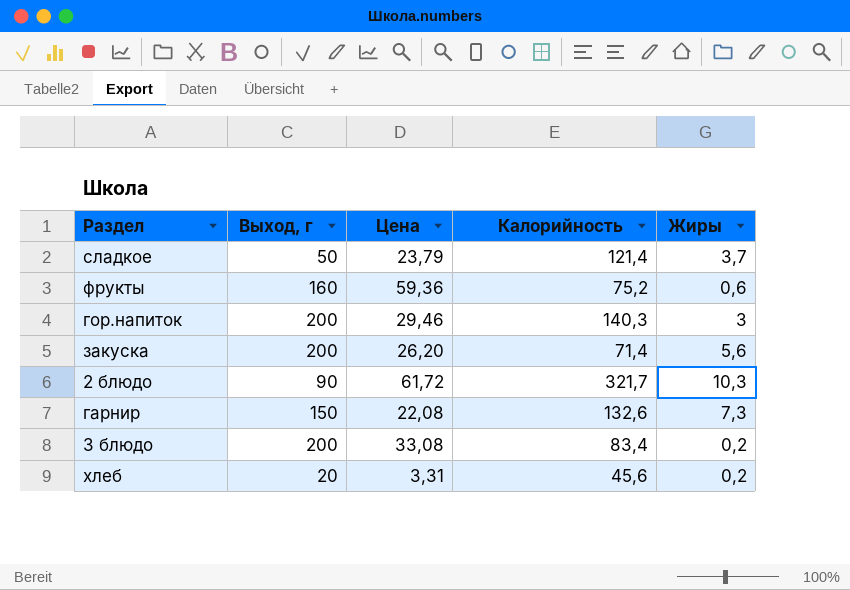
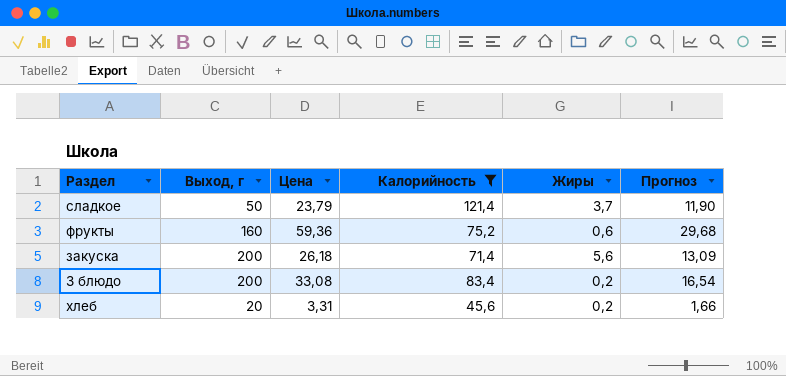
filter: none -> Калорийность <= 121,4
column Прогноз | formula: none -> [Цена] * 0,5
закуска | Цена: 26,20 -> 26,18

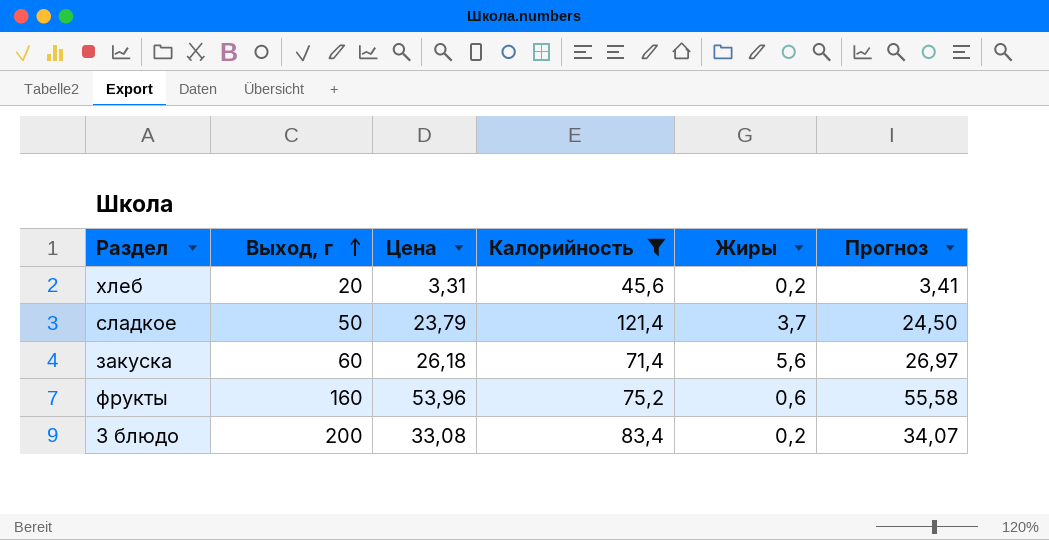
row order: none -> Выход, г ascending
column Прогноз | formula: [Цена] * 0,5 -> [Цена] * 1,03
закуска | Выход, г: 200 -> 60
фрукты | Цена: 59,36 -> 53,96

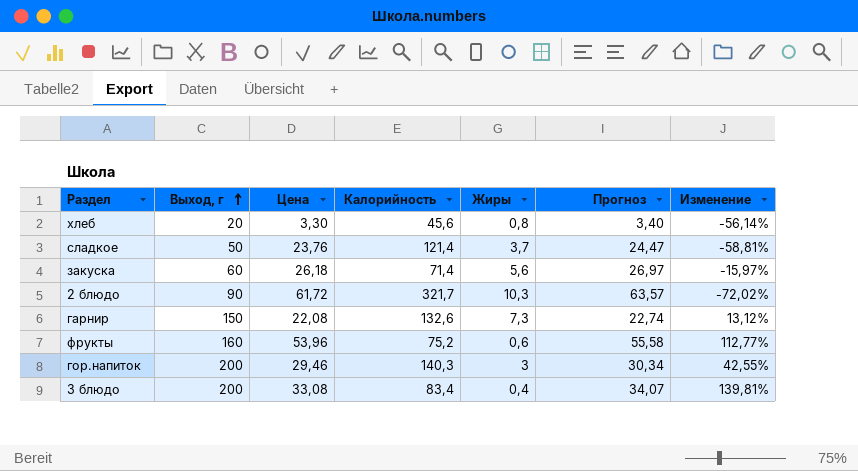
filter: Калорийность <= 121,4 -> none
column Изменение | formula: none -> ([Выход, г] - [Калорийность]) / [Калорийность]
хлеб | Цена: 3,31 -> 3,30
хлеб | Жиры: 0,2 -> 0,8
хлеб | Прогноз: 3,41 -> 3,40
сладкое | Цена: 23,79 -> 23,76
сладкое | Прогноз: 24,50 -> 24,47
3 блюдо | Жиры: 0,2 -> 0,4

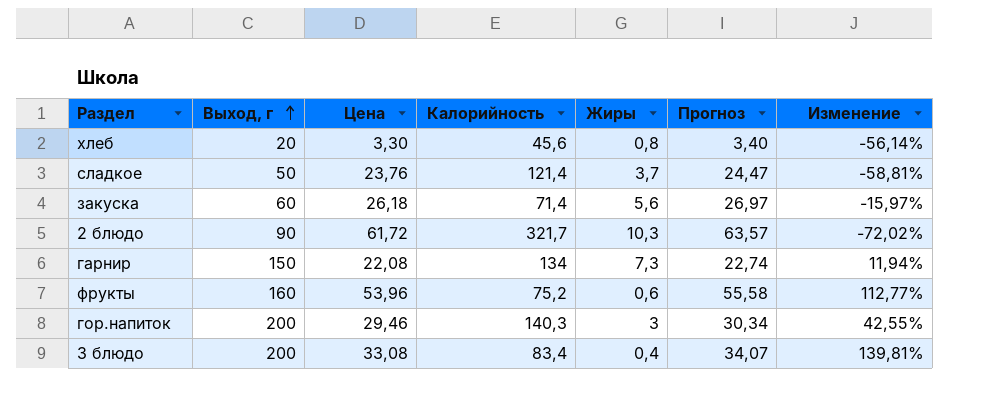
гарнир | Калорийность: 132,6 -> 134
гарнир | Изменение: 13,12% -> 11,94%

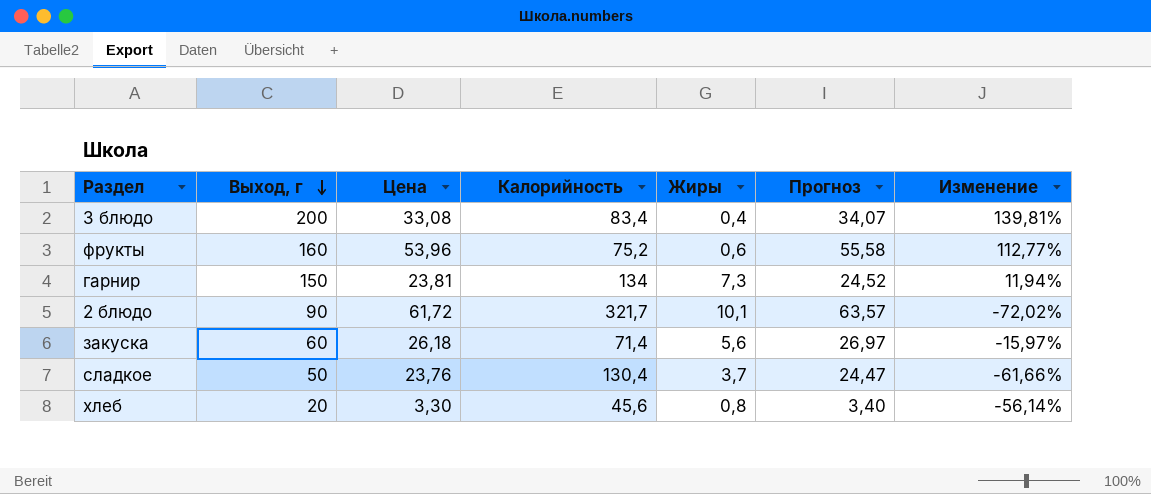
row order: Выход, г ascending -> Выход, г descending
row гор.напиток: 200 | 29,46 | 140,3 | 3 | 30,34 | 42,55% -> none
гарнир | Цена: 22,08 -> 23,81
гарнир | Прогноз: 22,74 -> 24,52
2 блюдо | Жиры: 10,3 -> 10,1
сладкое | Калорийность: 121,4 -> 130,4
сладкое | Изменение: -58,81% -> -61,66%

